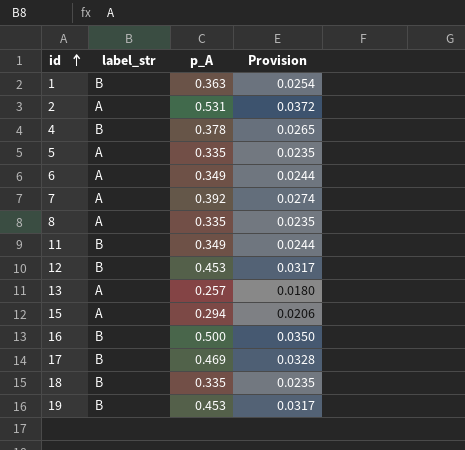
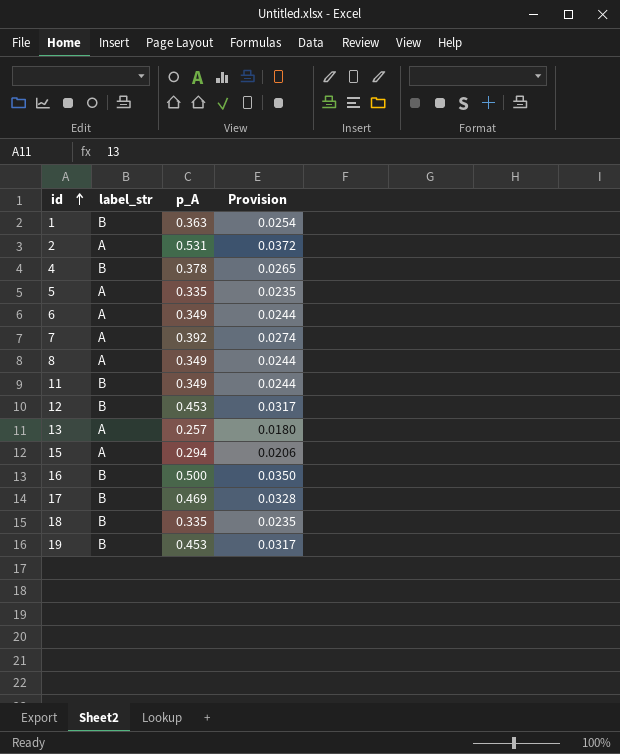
8 | p_A: 0.335 -> 0.349
8 | Provision: 0.0235 -> 0.0244

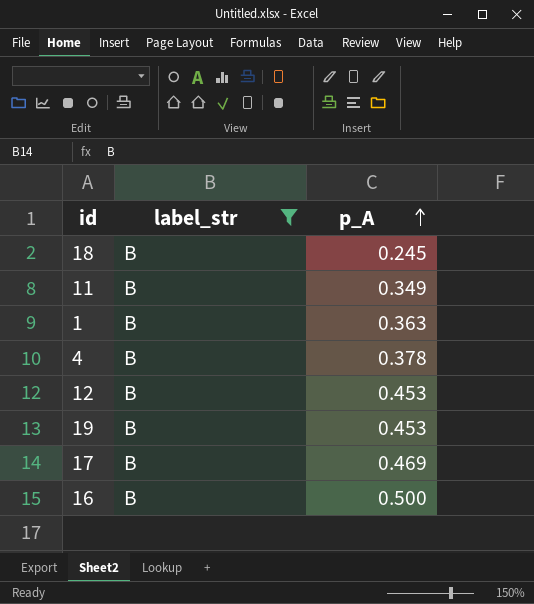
filter: none -> label_str = B
row order: id ascending -> p_A ascending
column Provision | formula: [p_A] * 0.07 -> none
18 | p_A: 0.335 -> 0.245

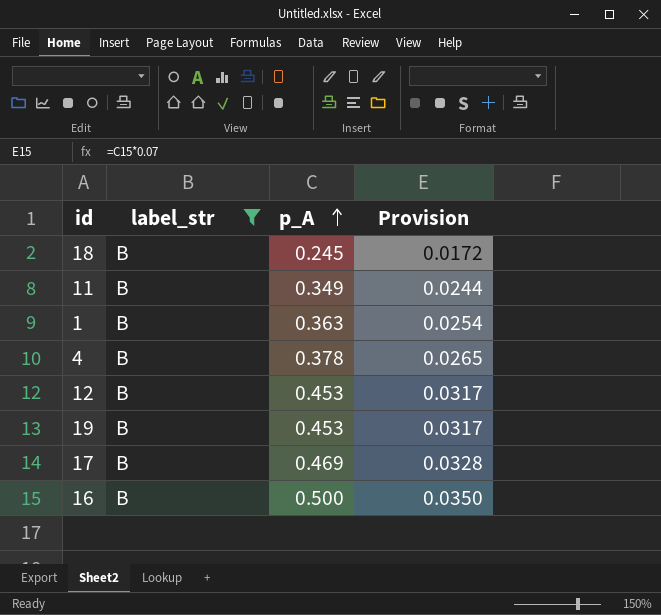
column Provision | formula: none -> [p_A] * 0.07

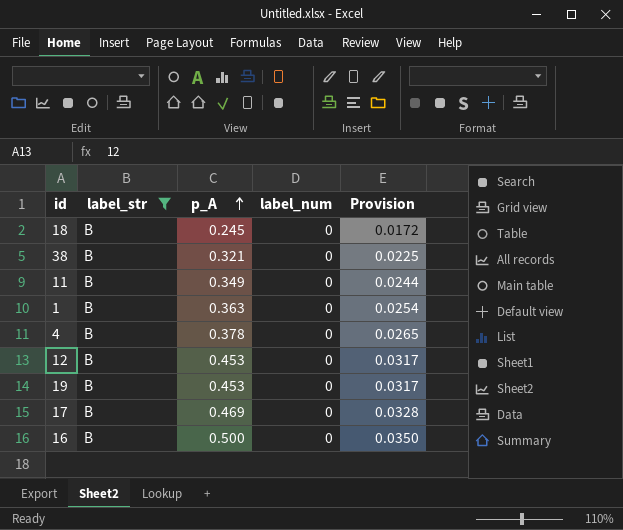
column label_num | position: none -> 4
row 38: none -> B | 0.321 | 0 | 0.0225

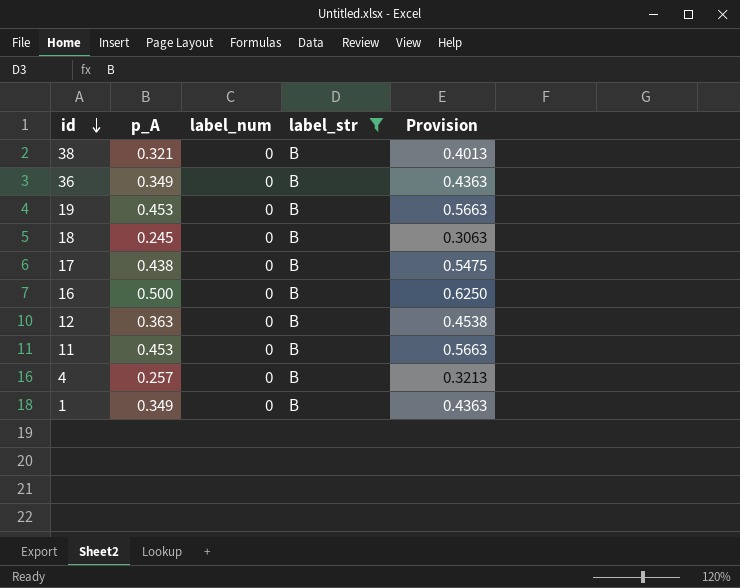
row order: p_A ascending -> id descending
column label_str | position: 2 -> 4
column Provision | formula: [p_A] * 0.07 -> [p_A] * 1.25
row 36: none -> 0.349 | 0 | B | 0.4363
17 | p_A: 0.469 -> 0.438
12 | p_A: 0.453 -> 0.363
11 | p_A: 0.349 -> 0.453
4 | p_A: 0.378 -> 0.257
1 | p_A: 0.363 -> 0.349

